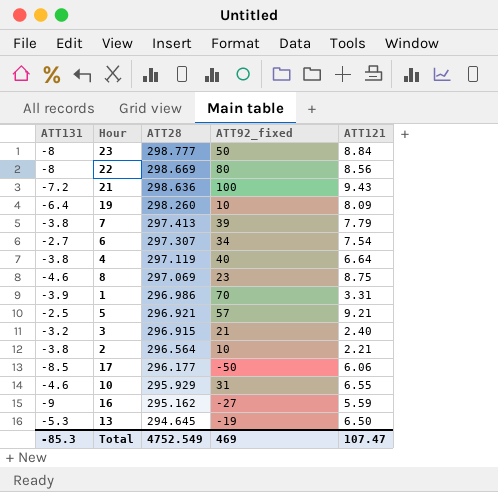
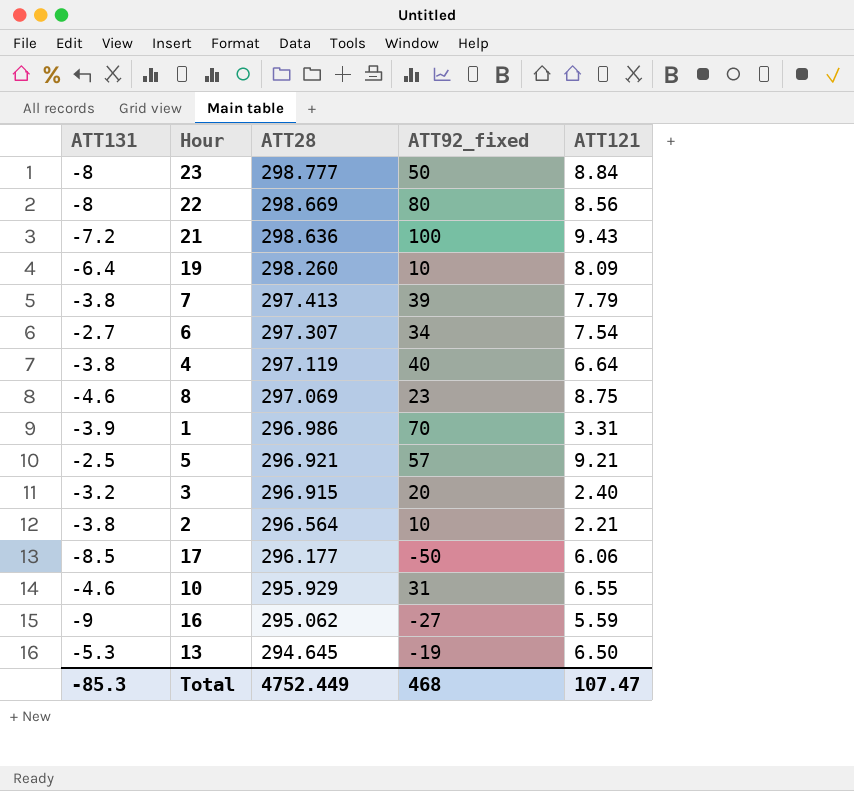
3 | ATT92_fixed: 21 -> 20
16 | ATT28: 295.162 -> 295.062
Total | ATT28: 4752.549 -> 4752.449
Total | ATT92_fixed: 469 -> 468

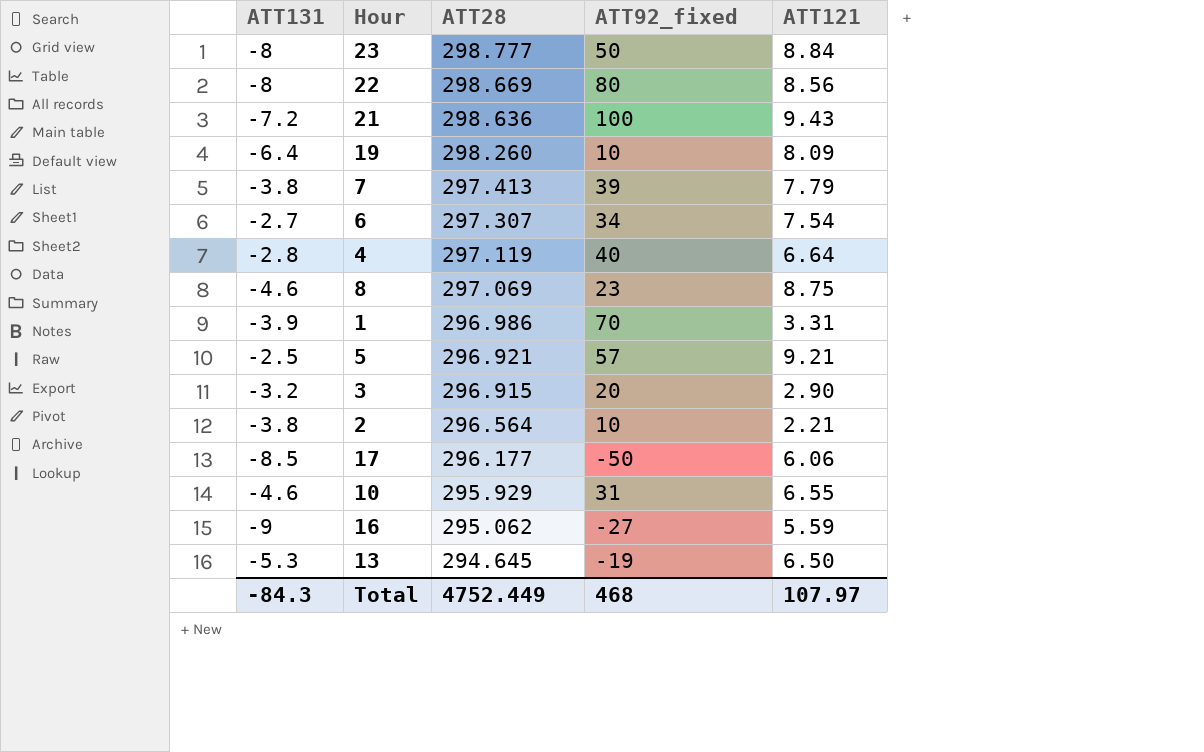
4 | ATT131: -3.8 -> -2.8
3 | ATT121: 2.40 -> 2.90
Total | ATT131: -85.3 -> -84.3
Total | ATT121: 107.47 -> 107.97

